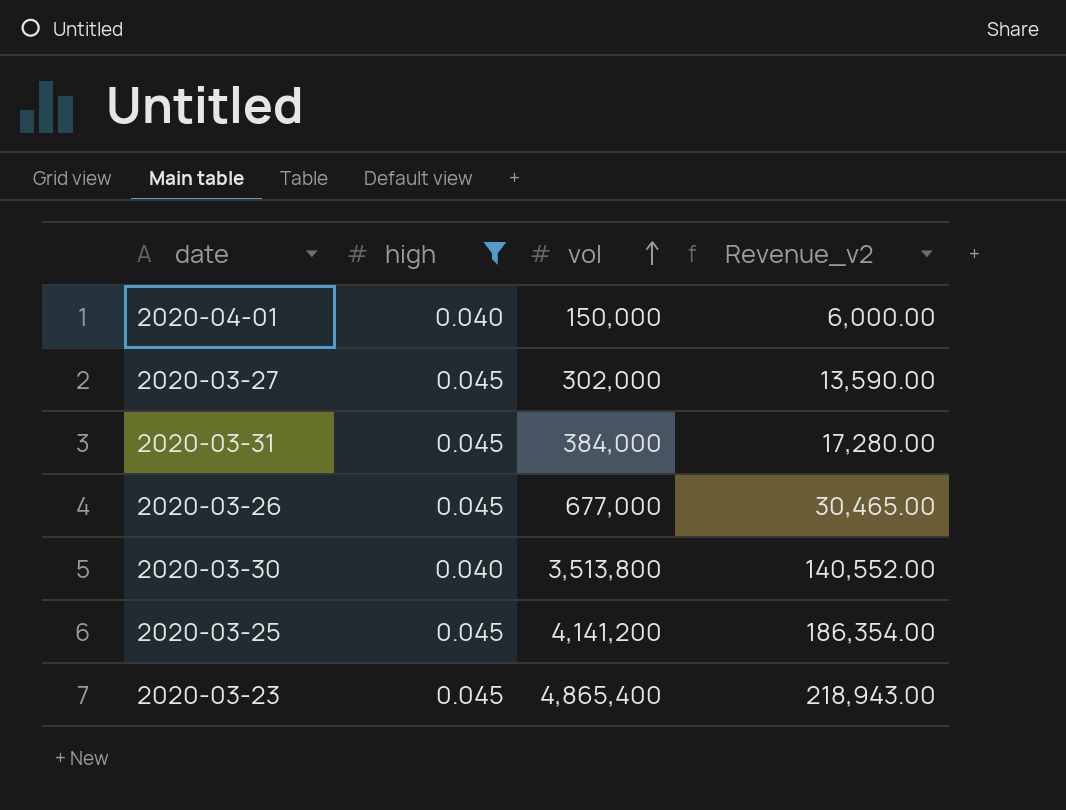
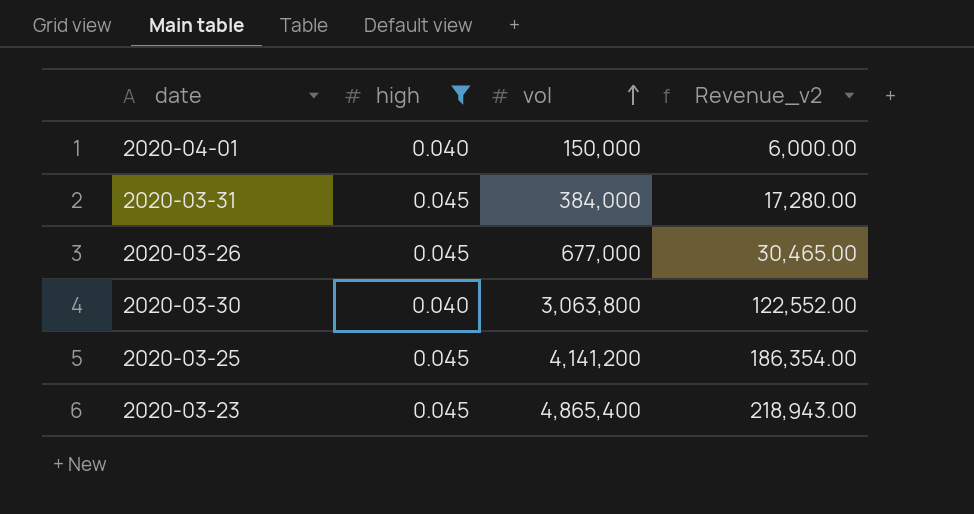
row 2020-03-27: 0.045 | 302,000 | 13,590.00 -> none
2020-03-30 | vol: 3,513,800 -> 3,063,800
2020-03-30 | Revenue_v2: 140,552.00 -> 122,552.00

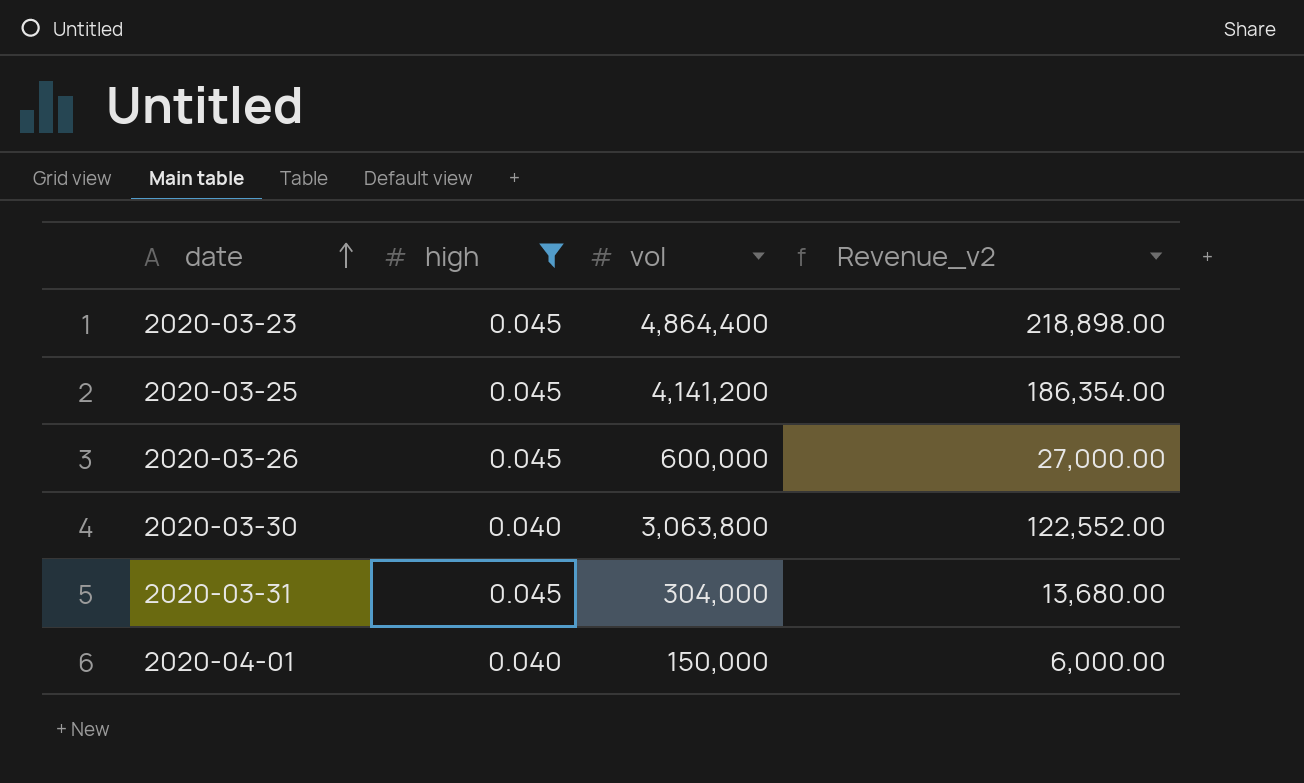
row order: vol ascending -> date ascending
2020-03-23 | vol: 4,865,400 -> 4,864,400
2020-03-23 | Revenue_v2: 218,943.00 -> 218,898.00
2020-03-26 | vol: 677,000 -> 600,000
2020-03-26 | Revenue_v2: 30,465.00 -> 27,000.00
2020-03-31 | vol: 384,000 -> 304,000
2020-03-31 | Revenue_v2: 17,280.00 -> 13,680.00

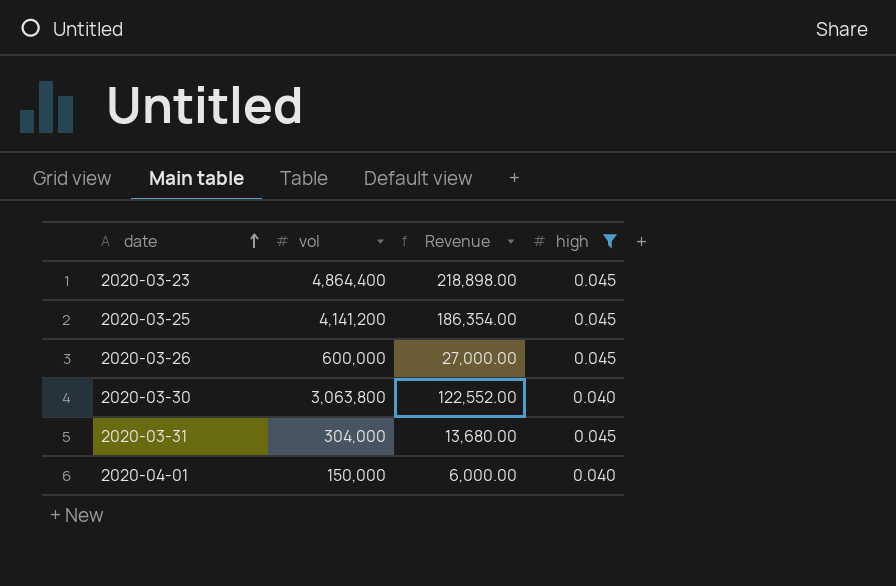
column name: Revenue_v2 -> Revenue
column high | position: 2 -> 4

